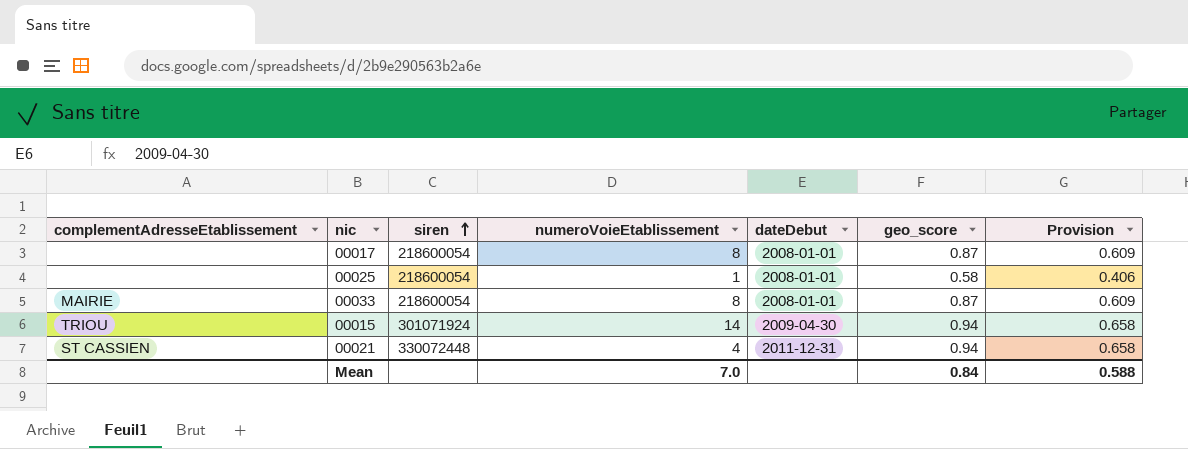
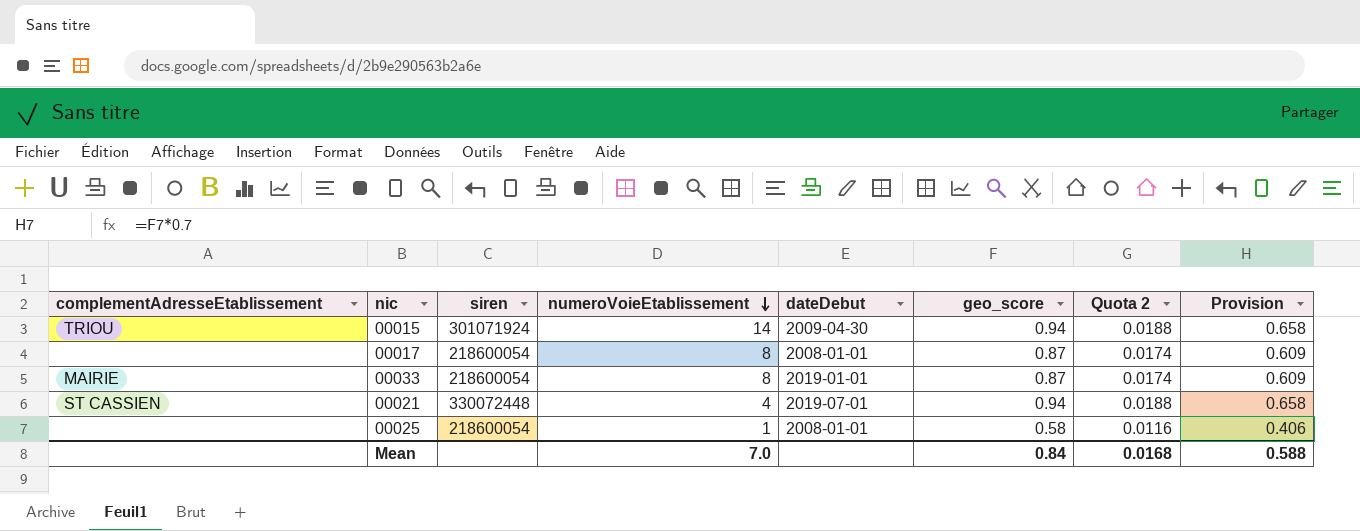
row order: siren ascending -> numeroVoieEtablissement descending
column Quota 2 | formula: none -> [geo_score] * 0.02
00033 | dateDebut: 2008-01-01 -> 2019-01-01
00021 | dateDebut: 2011-12-31 -> 2019-07-01

